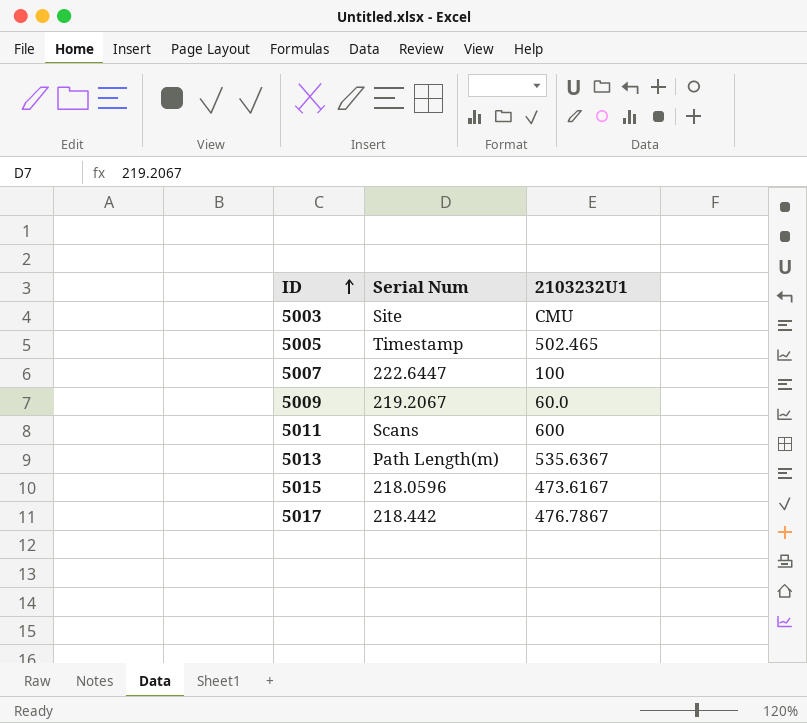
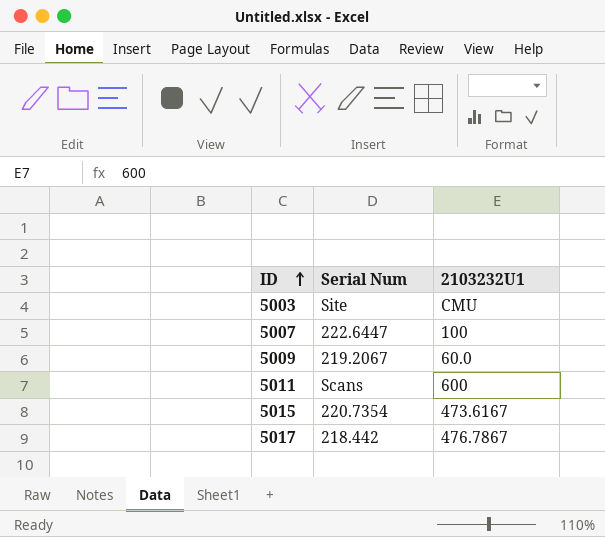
row 5005: Timestamp | 502.465 -> none
row 5013: Path Length(m) | 535.6367 -> none
5015 | Serial Num: 218.0596 -> 220.7354

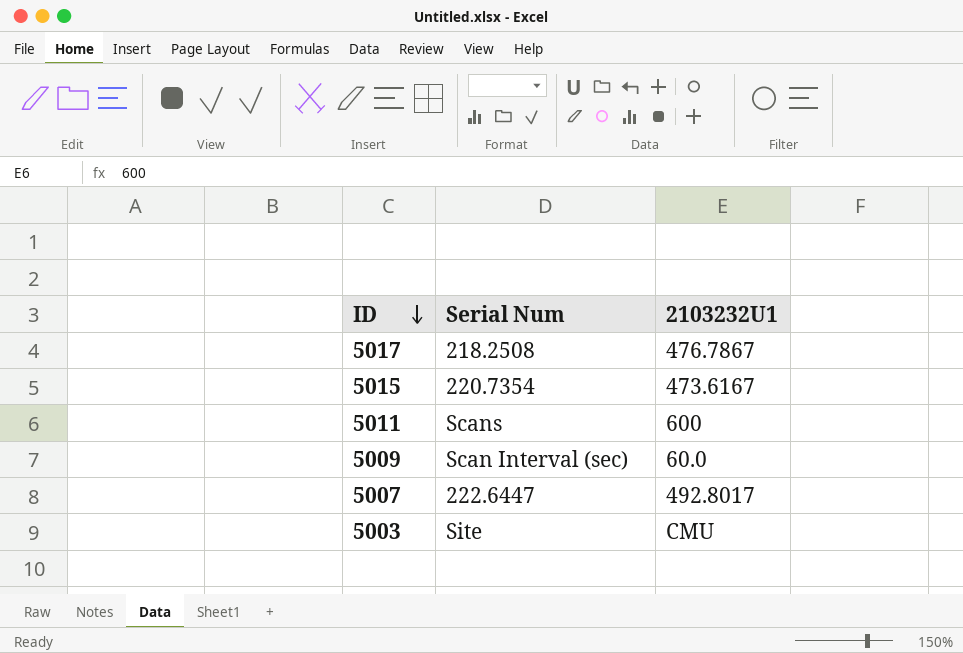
row order: ID ascending -> ID descending
5017 | Serial Num: 218.442 -> 218.2508
5009 | Serial Num: 219.2067 -> Scan Interval (sec)
5007 | 2103232U1: 100 -> 492.8017

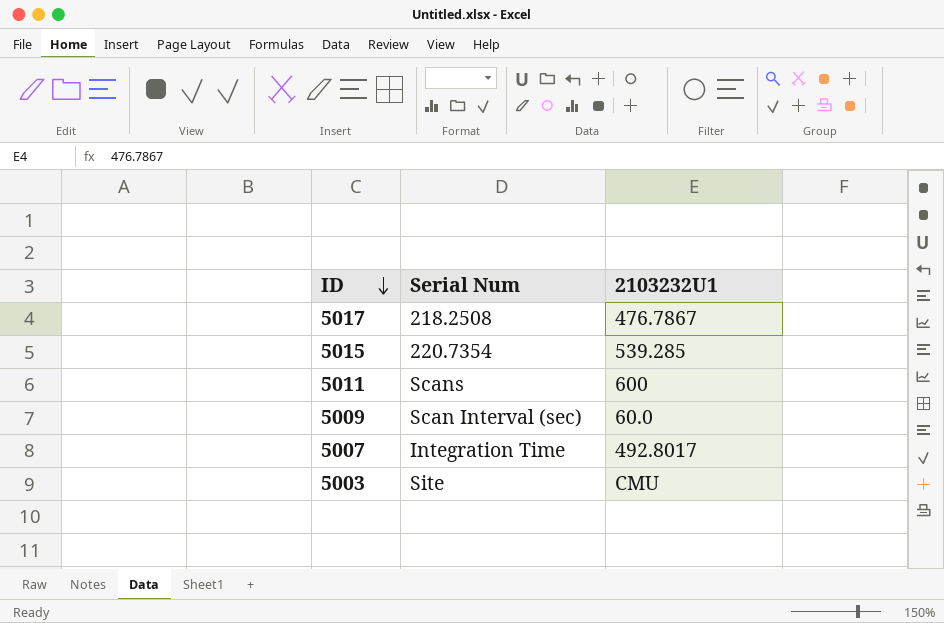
5015 | 2103232U1: 473.6167 -> 539.285
5007 | Serial Num: 222.6447 -> Integration Time

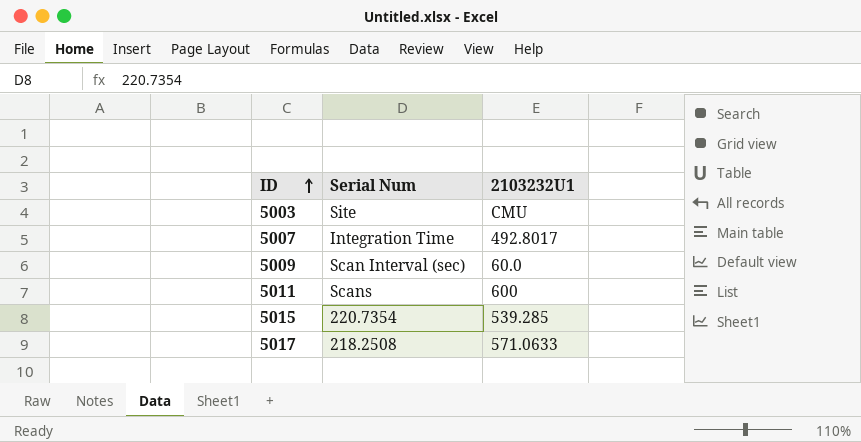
row order: ID descending -> ID ascending
5017 | 2103232U1: 476.7867 -> 571.0633

